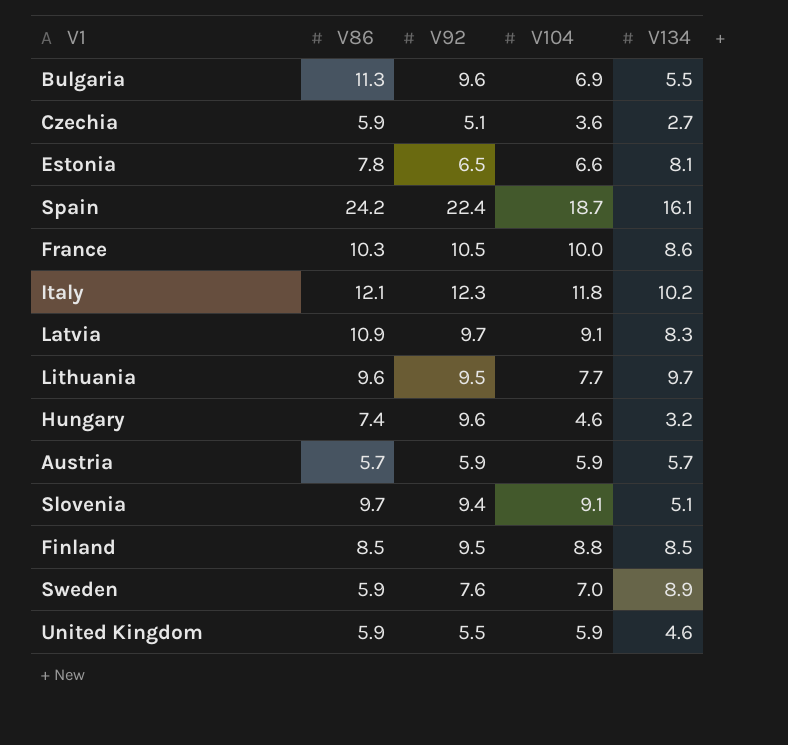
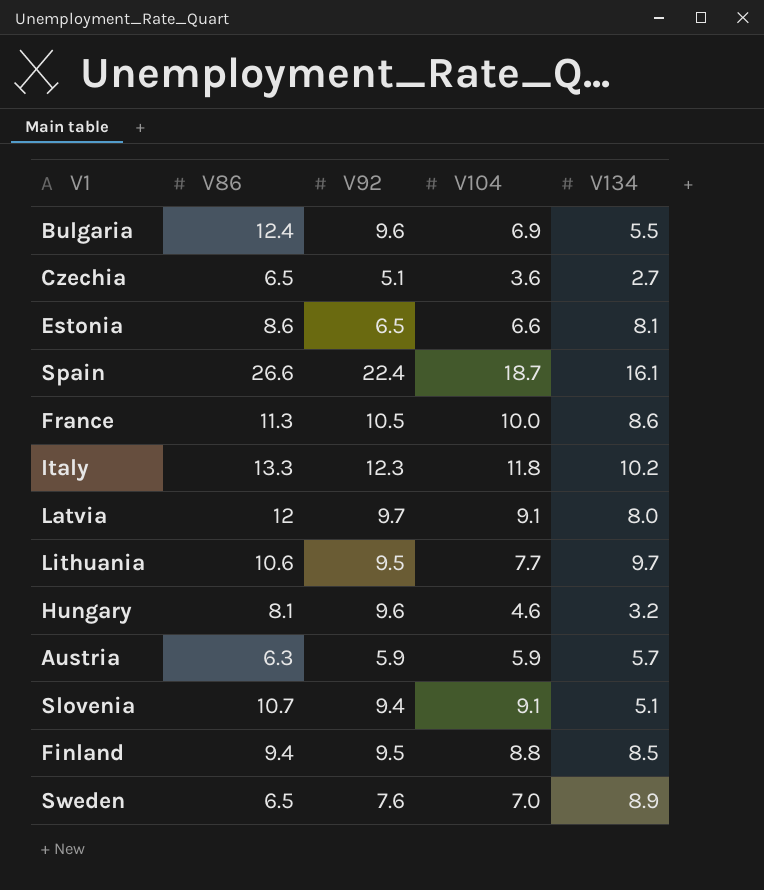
row United Kingdom: 5.9 | 5.5 | 5.9 | 4.6 -> none
Bulgaria | V86: 11.3 -> 12.4
Czechia | V86: 5.9 -> 6.5
Estonia | V86: 7.8 -> 8.6
Spain | V86: 24.2 -> 26.6
France | V86: 10.3 -> 11.3
Italy | V86: 12.1 -> 13.3
Latvia | V86: 10.9 -> 12
Latvia | V134: 8.3 -> 8.0
Lithuania | V86: 9.6 -> 10.6
Hungary | V86: 7.4 -> 8.1
Austria | V86: 5.7 -> 6.3
Slovenia | V86: 9.7 -> 10.7
Finland | V86: 8.5 -> 9.4
Sweden | V86: 5.9 -> 6.5

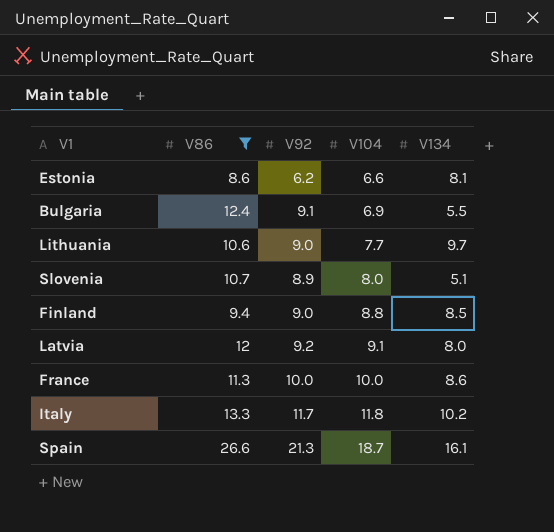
filter: none -> V86 >= 8.6
row order: none -> V104 ascending
Estonia | V92: 6.5 -> 6.2
Bulgaria | V92: 9.6 -> 9.1
Lithuania | V92: 9.5 -> 9.0
Slovenia | V92: 9.4 -> 8.9
Slovenia | V104: 9.1 -> 8.0
Finland | V92: 9.5 -> 9.0
Latvia | V92: 9.7 -> 9.2
France | V92: 10.5 -> 10.0
Italy | V92: 12.3 -> 11.7
Spain | V92: 22.4 -> 21.3

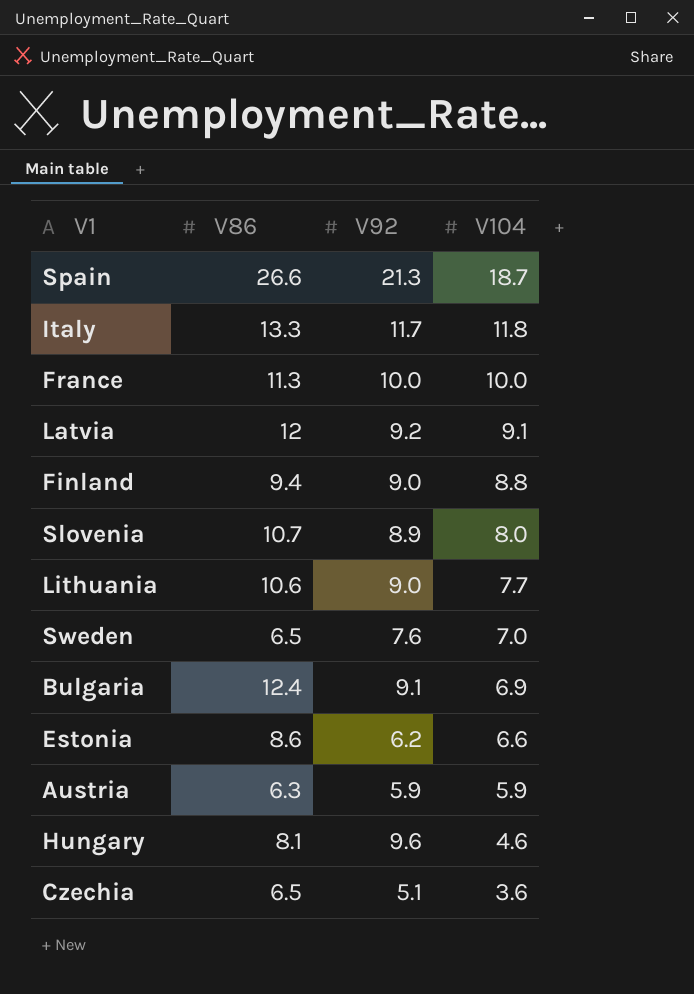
filter: V86 >= 8.6 -> none
row order: V104 ascending -> V104 descending
column V134 | position: 5 -> none

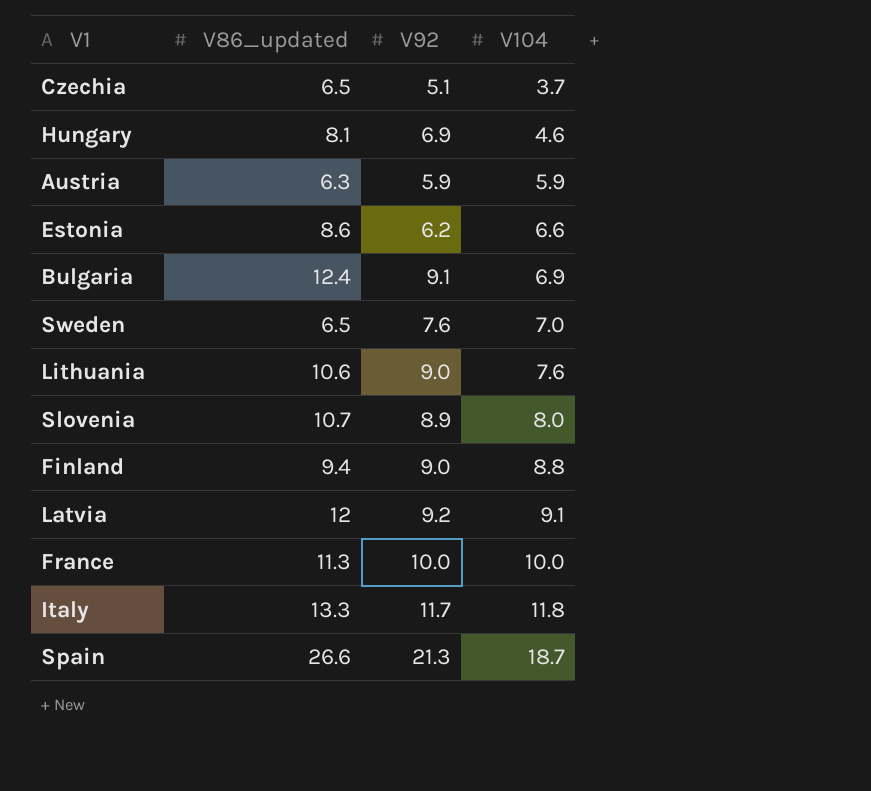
row order: V104 descending -> V104 ascending
column name: V86 -> V86_updated
Czechia | V104: 3.6 -> 3.7
Hungary | V92: 9.6 -> 6.9
Lithuania | V104: 7.7 -> 7.6

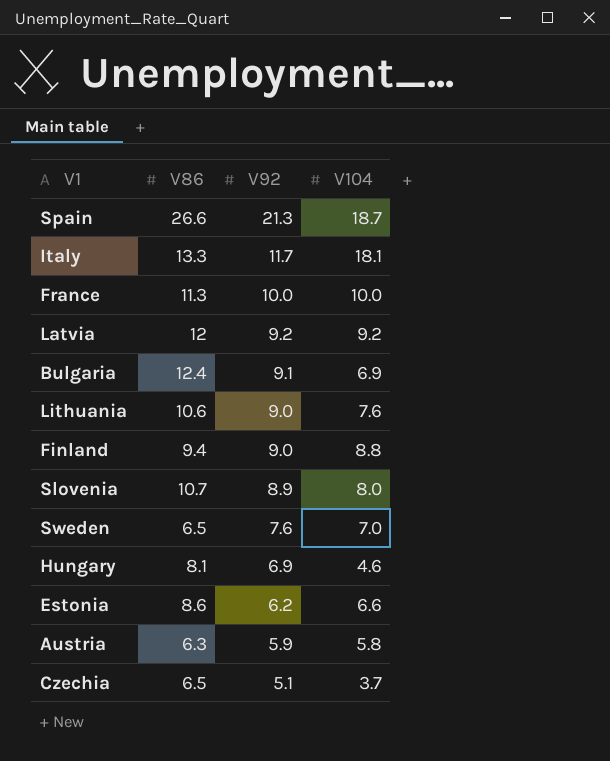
row order: V104 ascending -> V92 descending
column name: V86_updated -> V86
Italy | V104: 11.8 -> 18.1
Latvia | V104: 9.1 -> 9.2
Austria | V104: 5.9 -> 5.8

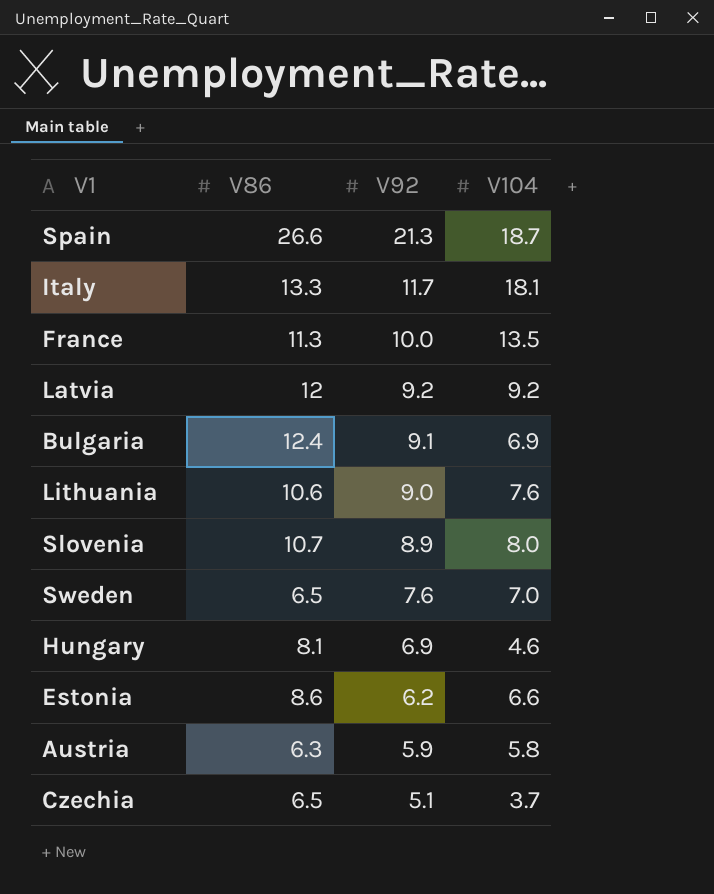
row Finland: 9.4 | 9.0 | 8.8 -> none
France | V104: 10.0 -> 13.5

